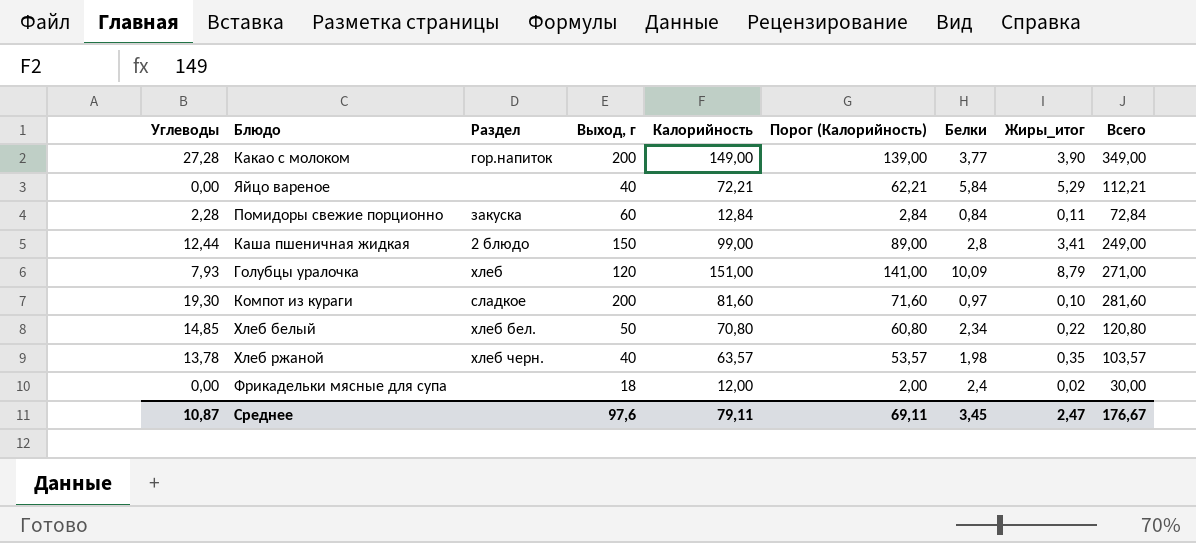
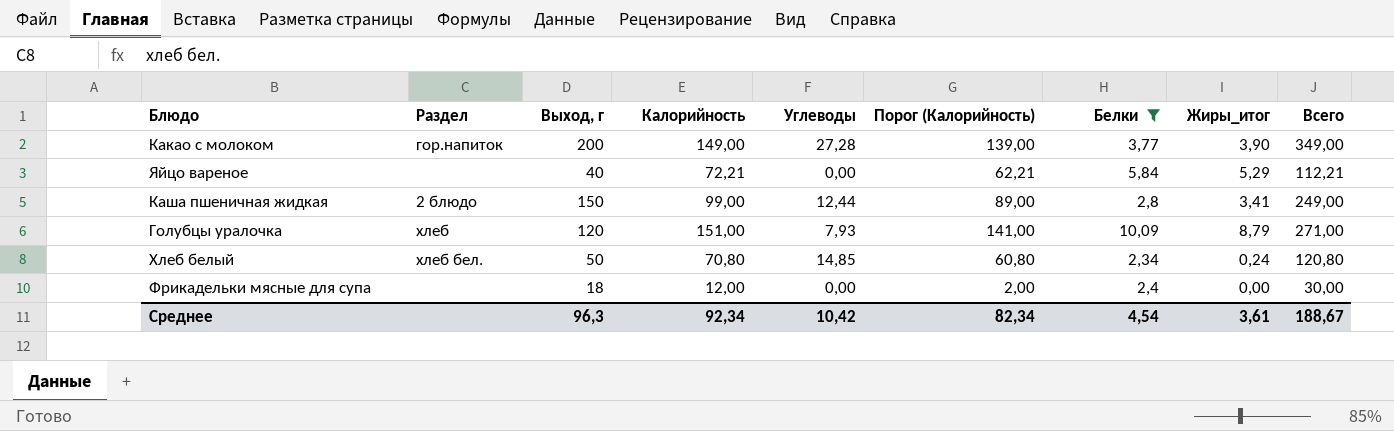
filter: none -> Белки >= 2,34
column Углеводы | position: 1 -> 5
Хлеб белый | Жиры_итог: 0,22 -> 0,24
Фрикадельки мясные для супа | Жиры_итог: 0,02 -> 0,00
Среднее | Выход, г: 97,6 -> 96,3
Среднее | Калорийность: 79,11 -> 92,34
Среднее | Углеводы: 10,87 -> 10,42
Среднее | Порог (Калорийность): 69,11 -> 82,34
Среднее | Белки: 3,45 -> 4,54
Среднее | Жиры_итог: 2,47 -> 3,61
Среднее | Всего: 176,67 -> 188,67

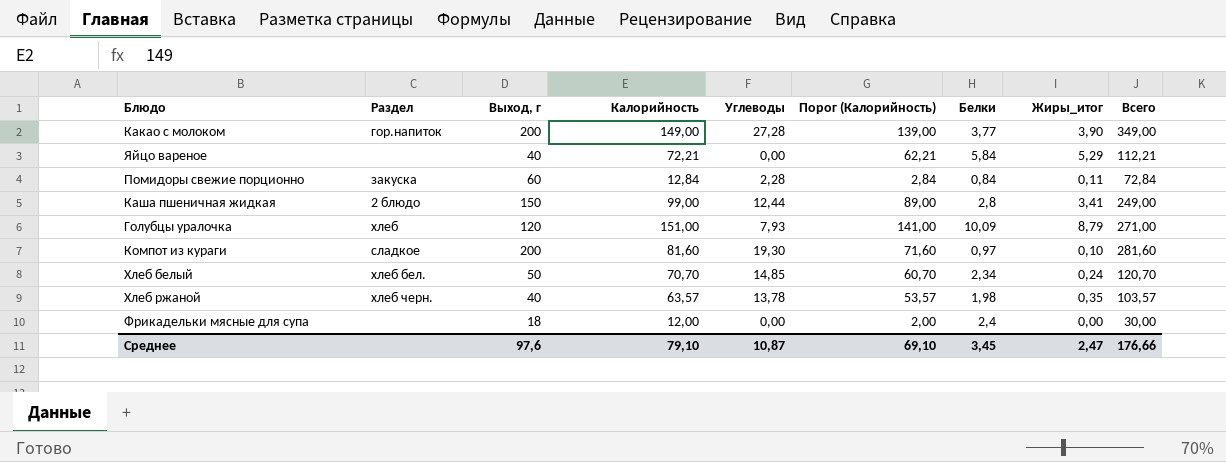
filter: Белки >= 2,34 -> none
Хлеб белый | Калорийность: 70,80 -> 70,70
Хлеб белый | Порог (Калорийность): 60,80 -> 60,70
Хлеб белый | Всего: 120,80 -> 120,70
Среднее | Выход, г: 96,3 -> 97,6
Среднее | Калорийность: 92,34 -> 79,10
Среднее | Углеводы: 10,42 -> 10,87
Среднее | Порог (Калорийность): 82,34 -> 69,10
Среднее | Белки: 4,54 -> 3,45
Среднее | Жиры_итог: 3,61 -> 2,47
Среднее | Всего: 188,67 -> 176,66

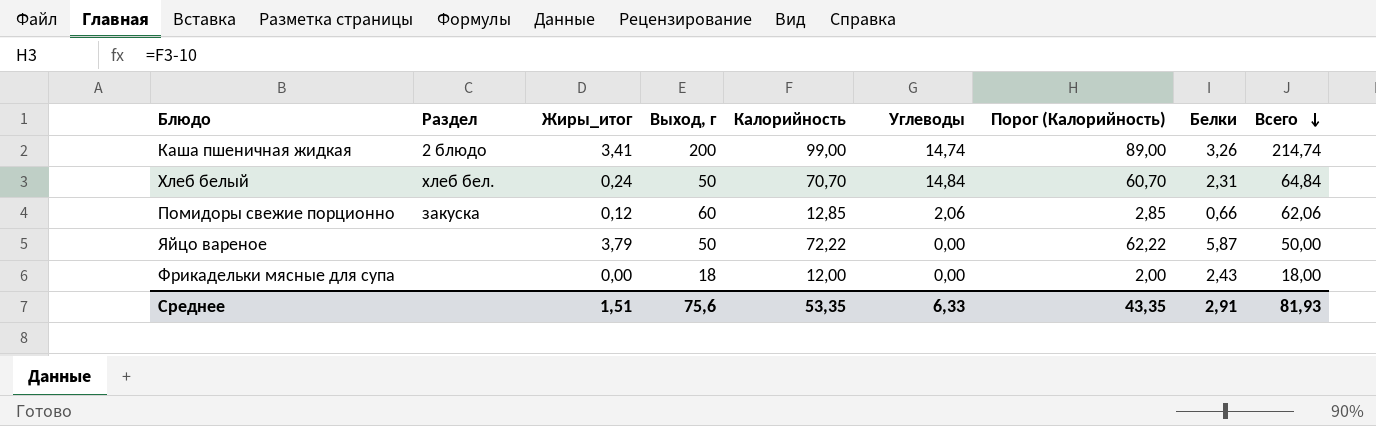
row order: none -> Всего descending
column Жиры_итог | position: 8 -> 3
column Всего | formula: [Выход, г] + [Калорийность] -> [Выход, г] + [Углеводы]
row Какао с молоком: гор.напиток | 200 | 149,00 | 27,28 | 139,00 | 3,77 | 3,90 | 349,00 -> none
row Голубцы уралочка: хлеб | 120 | 151,00 | 7,93 | 141,00 | 10,09 | 8,79 | 271,00 -> none
row Компот из кураги: сладкое | 200 | 81,60 | 19,30 | 71,60 | 0,97 | 0,10 | 281,60 -> none
row Хлеб ржаной: хлеб черн. | 40 | 63,57 | 13,78 | 53,57 | 1,98 | 0,35 | 103,57 -> none
Каша пшеничная жидкая | Выход, г: 150 -> 200
Каша пшеничная жидкая | Углеводы: 12,44 -> 14,74
Каша пшеничная жидкая | Белки: 2,8 -> 3,26
Хлеб белый | Углеводы: 14,85 -> 14,84
Хлеб белый | Белки: 2,34 -> 2,31
Помидоры свежие порционно | Жиры_итог: 0,11 -> 0,12
Помидоры свежие порционно | Калорийность: 12,84 -> 12,85
Помидоры свежие порционно | Углеводы: 2,28 -> 2,06
Помидоры свежие порционно | Порог (Калорийность): 2,84 -> 2,85
Помидоры свежие порционно | Белки: 0,84 -> 0,66
Яйцо вареное | Жиры_итог: 5,29 -> 3,79
Яйцо вареное | Выход, г: 40 -> 50
Яйцо вареное | Калорийность: 72,21 -> 72,22
Яйцо вареное | Порог (Калорийность): 62,21 -> 62,22
Яйцо вареное | Белки: 5,84 -> 5,87
Фрикадельки мясные для супа | Белки: 2,4 -> 2,43
Среднее | Жиры_итог: 2,47 -> 1,51
Среднее | Выход, г: 97,6 -> 75,6
Среднее | Калорийность: 79,10 -> 53,35
Среднее | Углеводы: 10,87 -> 6,33
Среднее | Порог (Калорийность): 69,10 -> 43,35
Среднее | Белки: 3,45 -> 2,91
Среднее | Всего: 176,66 -> 81,93

